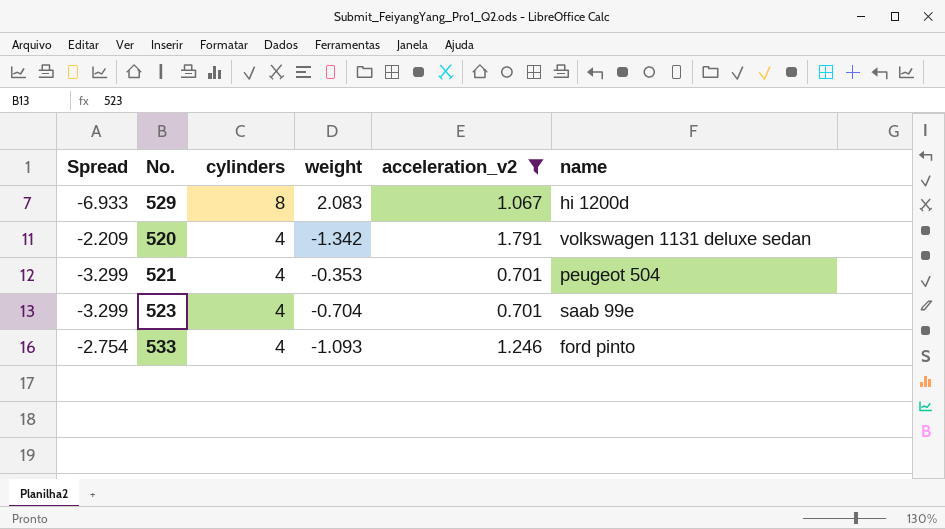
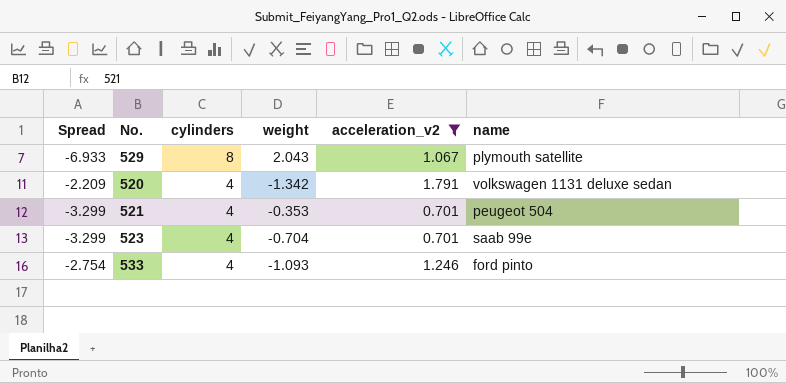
529 | weight: 2.083 -> 2.043
529 | name: hi 1200d -> plymouth satellite

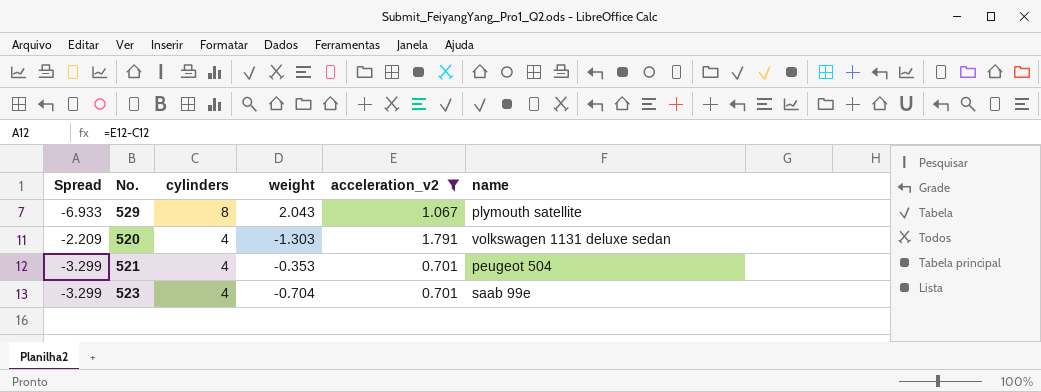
row 533: -2.754 | 4 | -1.093 | 1.246 | ford pinto -> none
520 | weight: -1.342 -> -1.303

